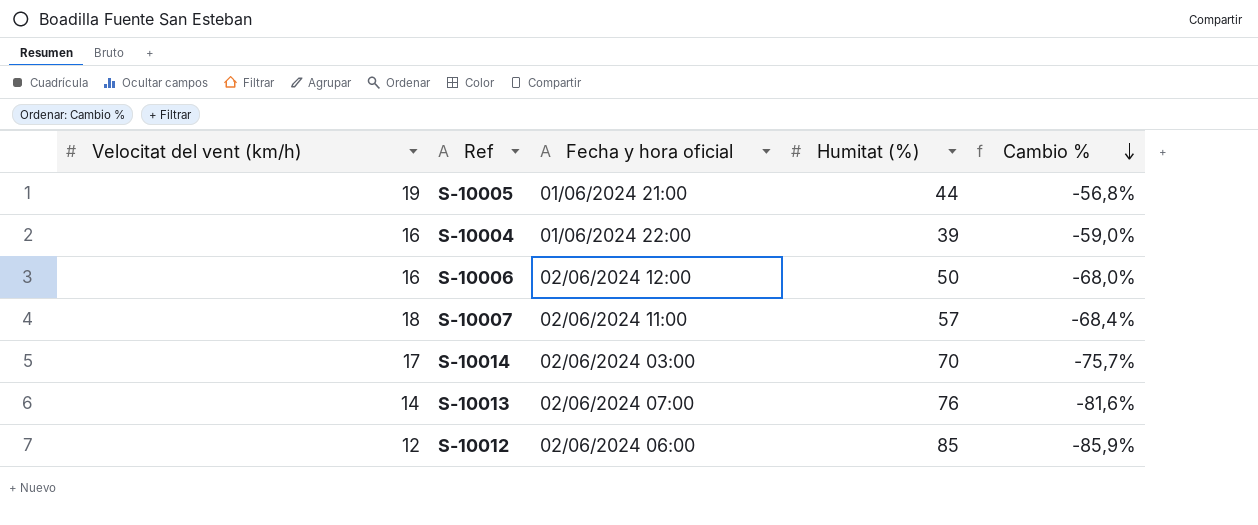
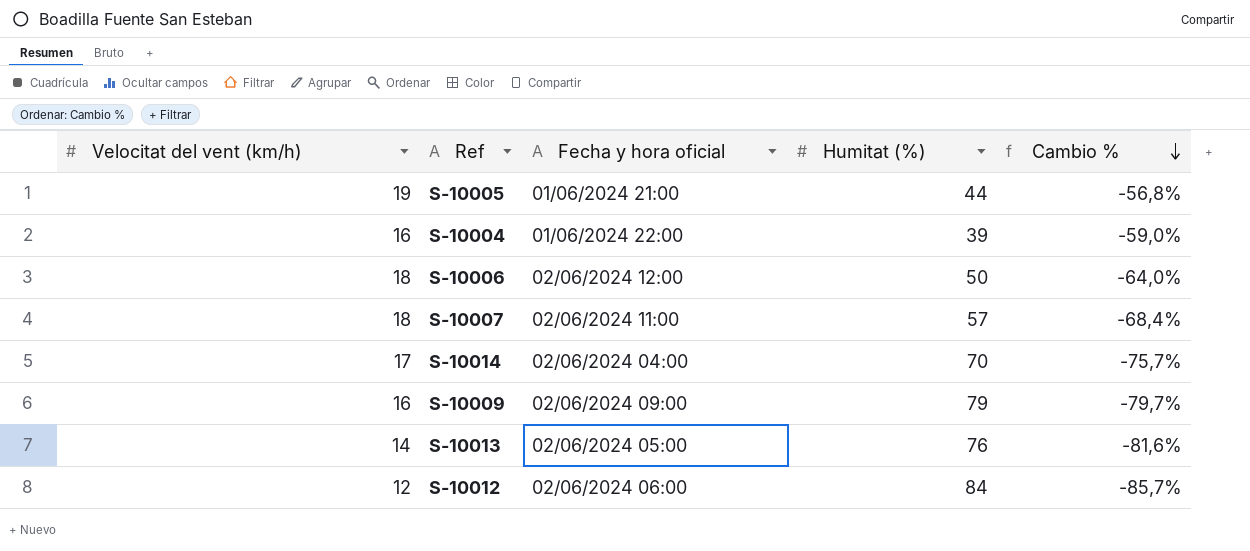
S-10006 | Velocitat del vent (km/h): 16 -> 18
S-10006 | Cambio %: -68,0% -> -64,0%
S-10014 | Fecha y hora oficial: 02/06/2024 03:00 -> 02/06/2024 04:00
row S-10009: none -> 16 | 02/06/2024 09:00 | 79 | -79,7%
S-10013 | Fecha y hora oficial: 02/06/2024 07:00 -> 02/06/2024 05:00
S-10012 | Humitat (%): 85 -> 84
S-10012 | Cambio %: -85,9% -> -85,7%

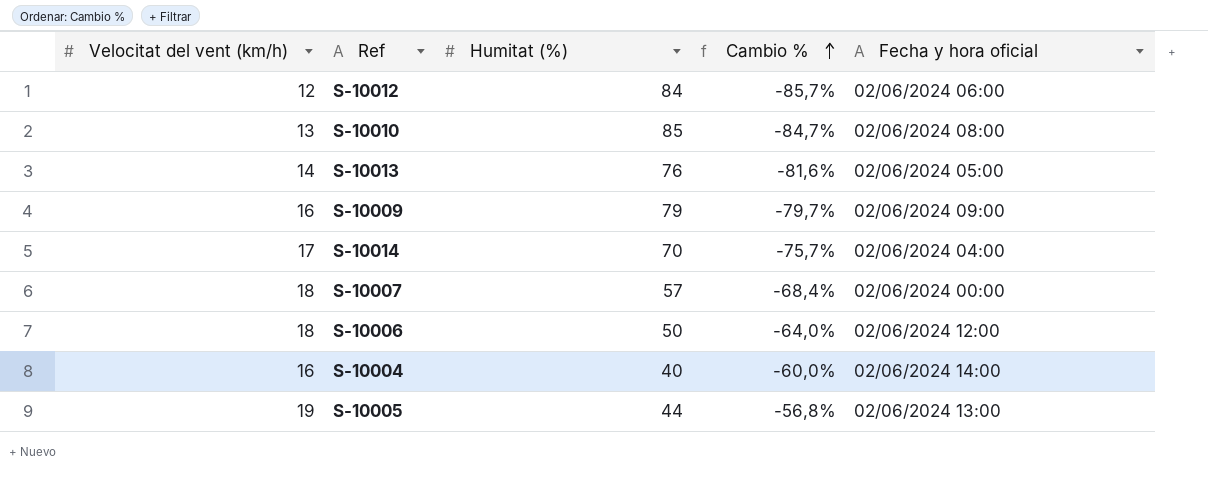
row order: Cambio % descending -> Cambio % ascending
column Fecha y hora oficial | position: 3 -> 5
row S-10010: none -> 13 | 85 | -84,7% | 02/06/2024 08:00
S-10007 | Fecha y hora oficial: 02/06/2024 11:00 -> 02/06/2024 00:00
S-10004 | Humitat (%): 39 -> 40
S-10004 | Cambio %: -59,0% -> -60,0%
S-10004 | Fecha y hora oficial: 01/06/2024 22:00 -> 02/06/2024 14:00
S-10005 | Fecha y hora oficial: 01/06/2024 21:00 -> 02/06/2024 13:00

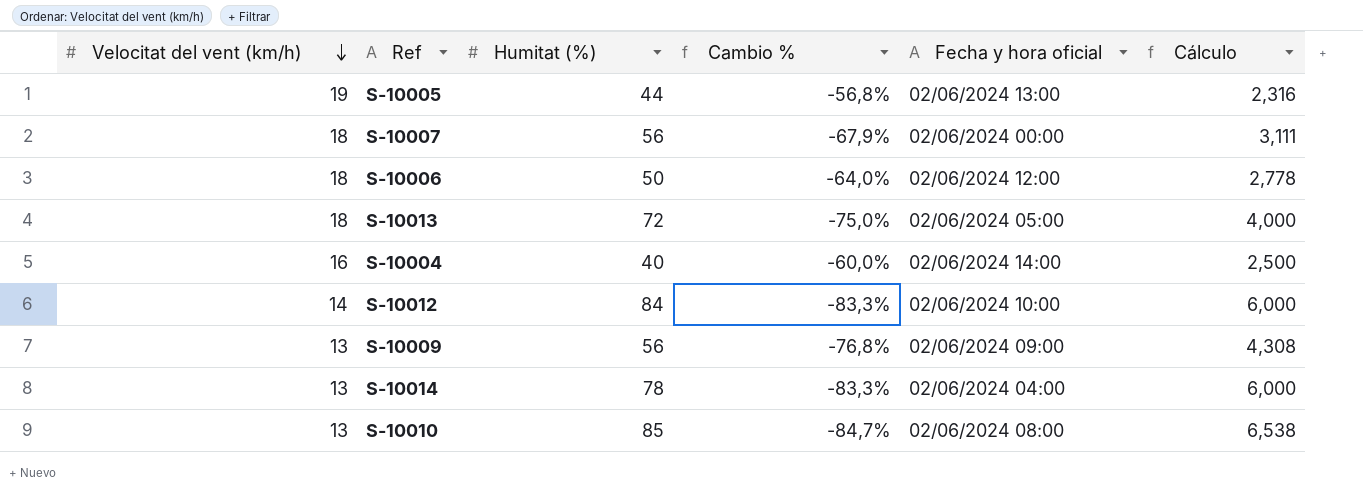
row order: Cambio % ascending -> Velocitat del vent (km/h) descending
column Cálculo | formula: none -> [Humitat (%)] / [Velocitat del vent (km/h)]
S-10007 | Humitat (%): 57 -> 56
S-10007 | Cambio %: -68,4% -> -67,9%
S-10013 | Velocitat del vent (km/h): 14 -> 18
S-10013 | Humitat (%): 76 -> 72
S-10013 | Cambio %: -81,6% -> -75,0%
S-10012 | Velocitat del vent (km/h): 12 -> 14
S-10012 | Cambio %: -85,7% -> -83,3%
S-10012 | Fecha y hora oficial: 02/06/2024 06:00 -> 02/06/2024 10:00
S-10009 | Velocitat del vent (km/h): 16 -> 13
S-10009 | Humitat (%): 79 -> 56
S-10009 | Cambio %: -79,7% -> -76,8%
S-10014 | Velocitat del vent (km/h): 17 -> 13
S-10014 | Humitat (%): 70 -> 78
S-10014 | Cambio %: -75,7% -> -83,3%

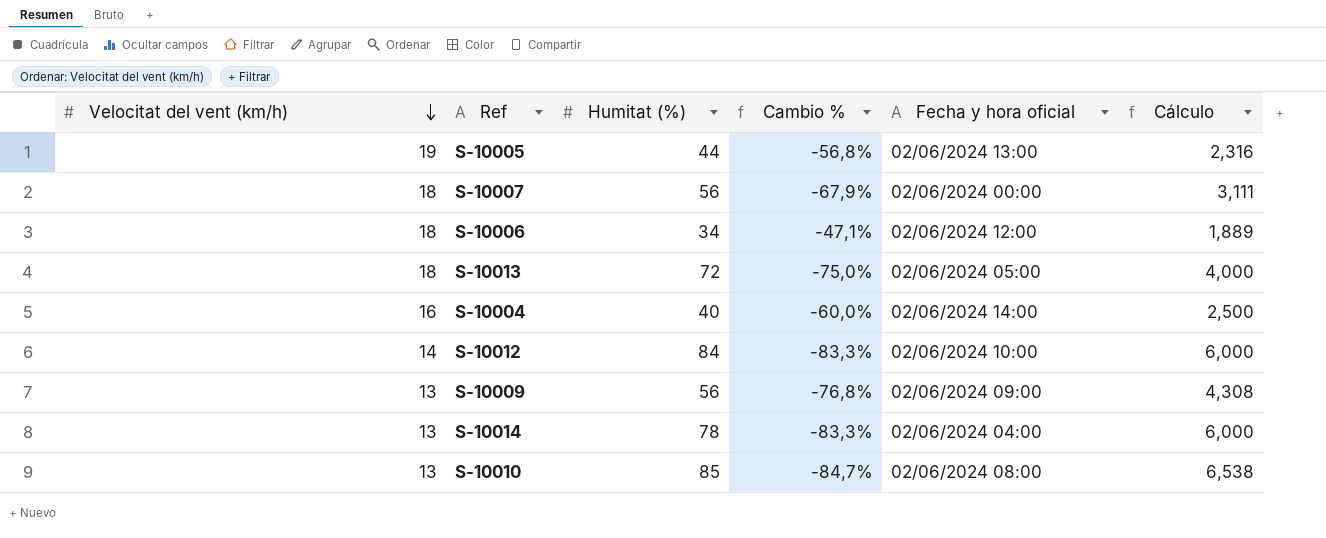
S-10006 | Humitat (%): 50 -> 34
S-10006 | Cambio %: -64,0% -> -47,1%
S-10006 | Cálculo: 2,778 -> 1,889

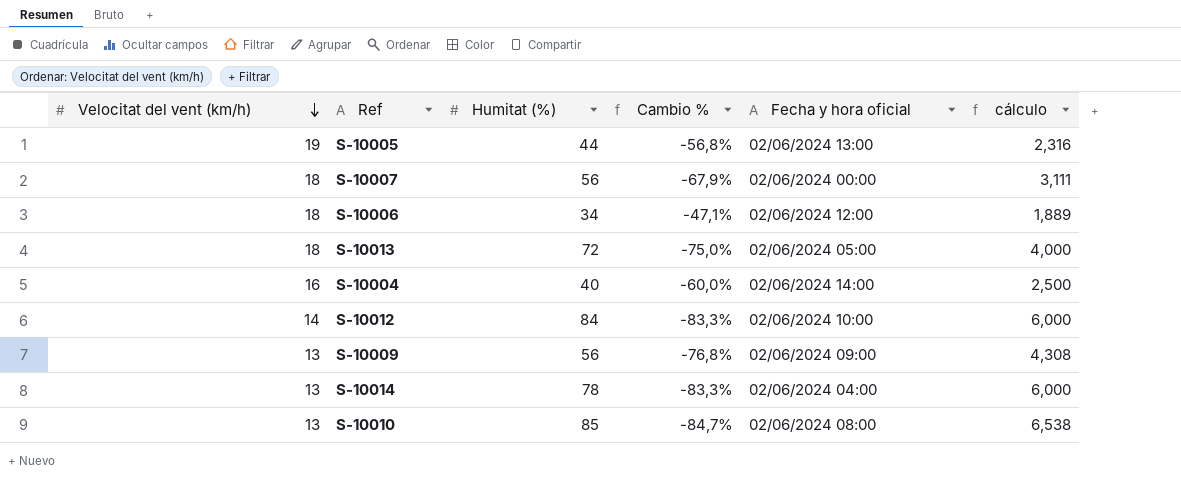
column name: Cálculo -> cálculo

